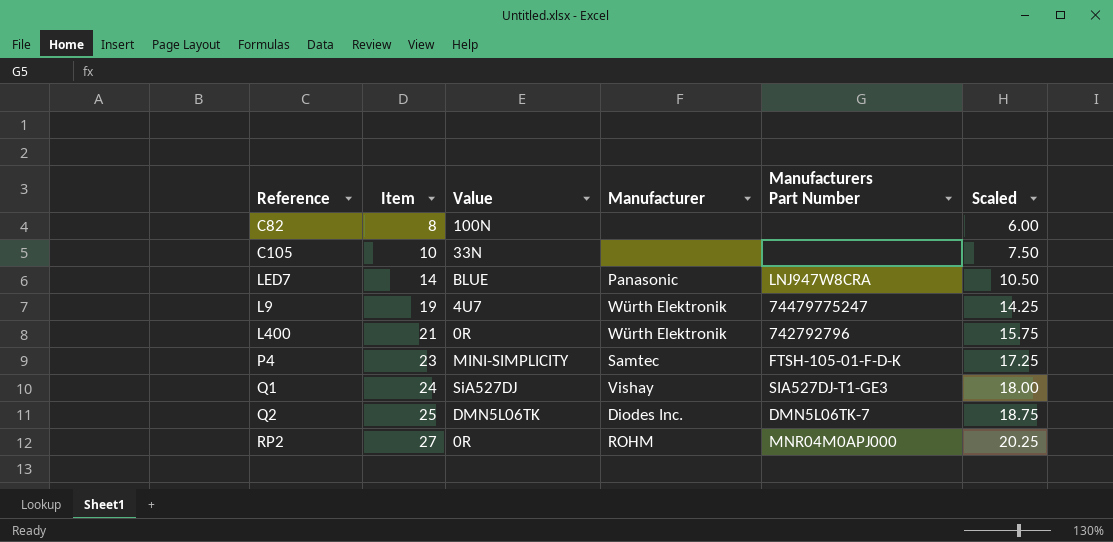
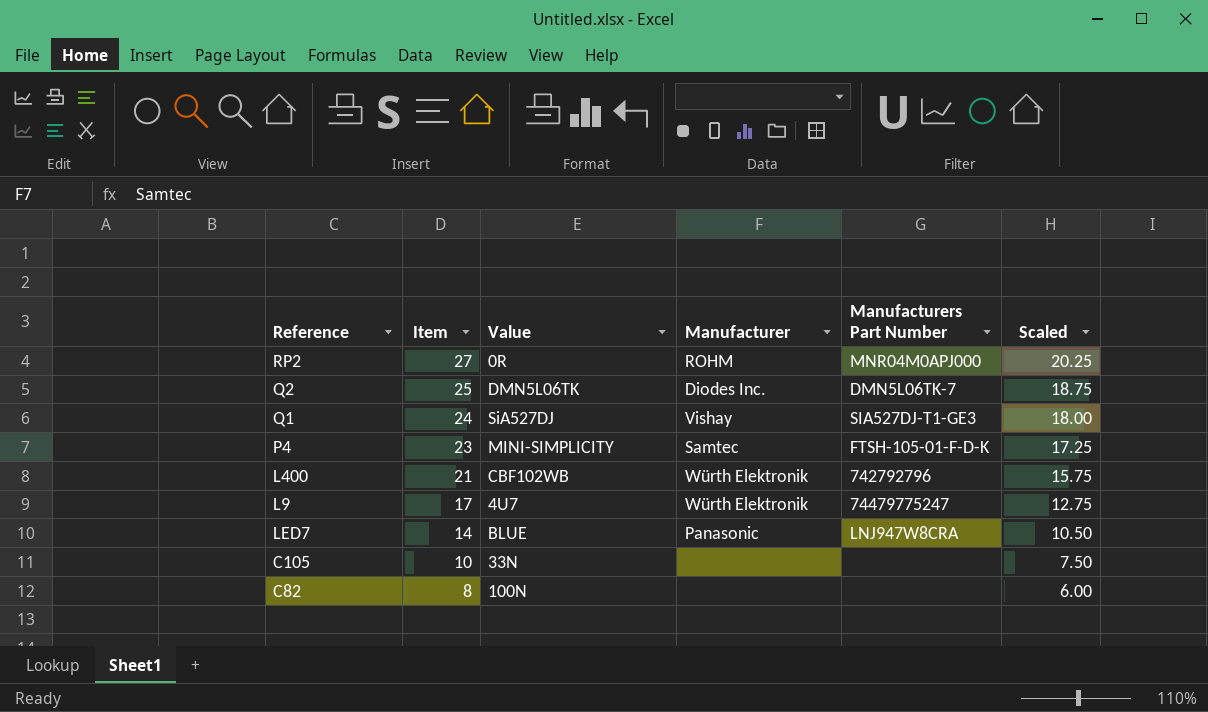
row order: Item ascending -> Item descending
L400 | Value: 0R -> CBF102WB
L9 | Item: 19 -> 17
L9 | Scaled: 14.25 -> 12.75

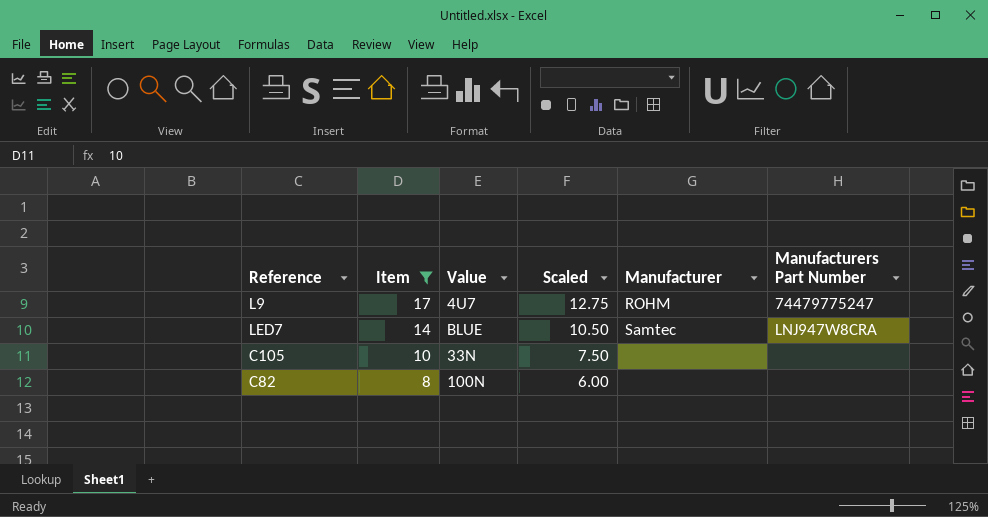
filter: none -> Item <= 17
column Scaled | position: 6 -> 4
L9 | Manufacturer: Würth Elektronik -> ROHM
LED7 | Manufacturer: Panasonic -> Samtec

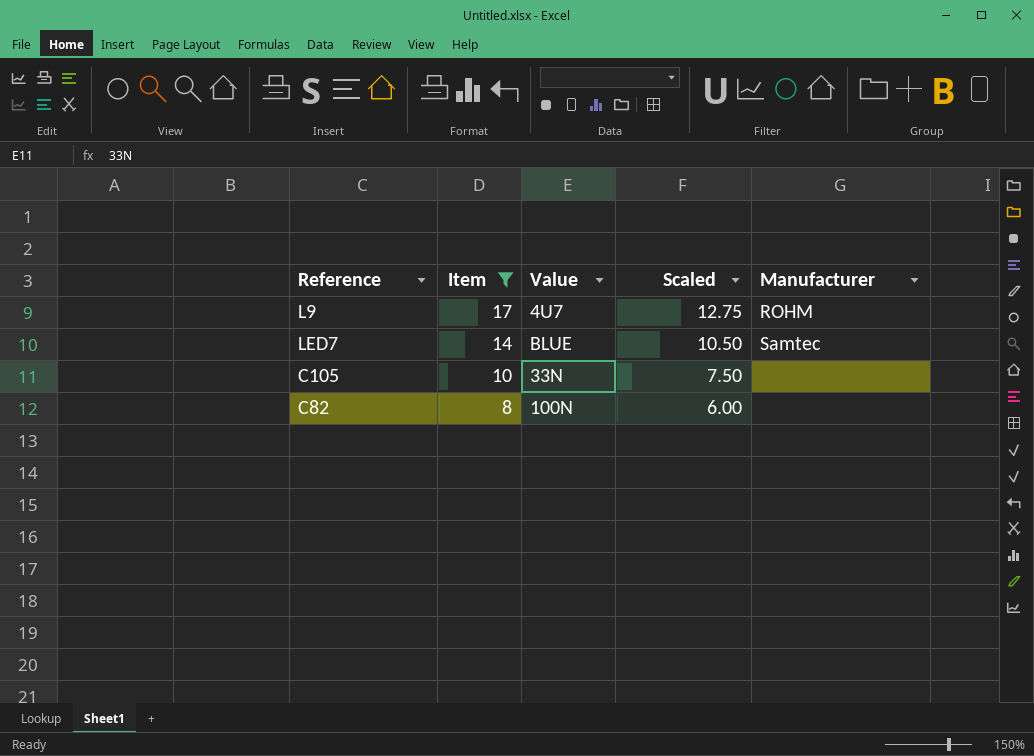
column Manufacturers Part Number | position: 6 -> none

